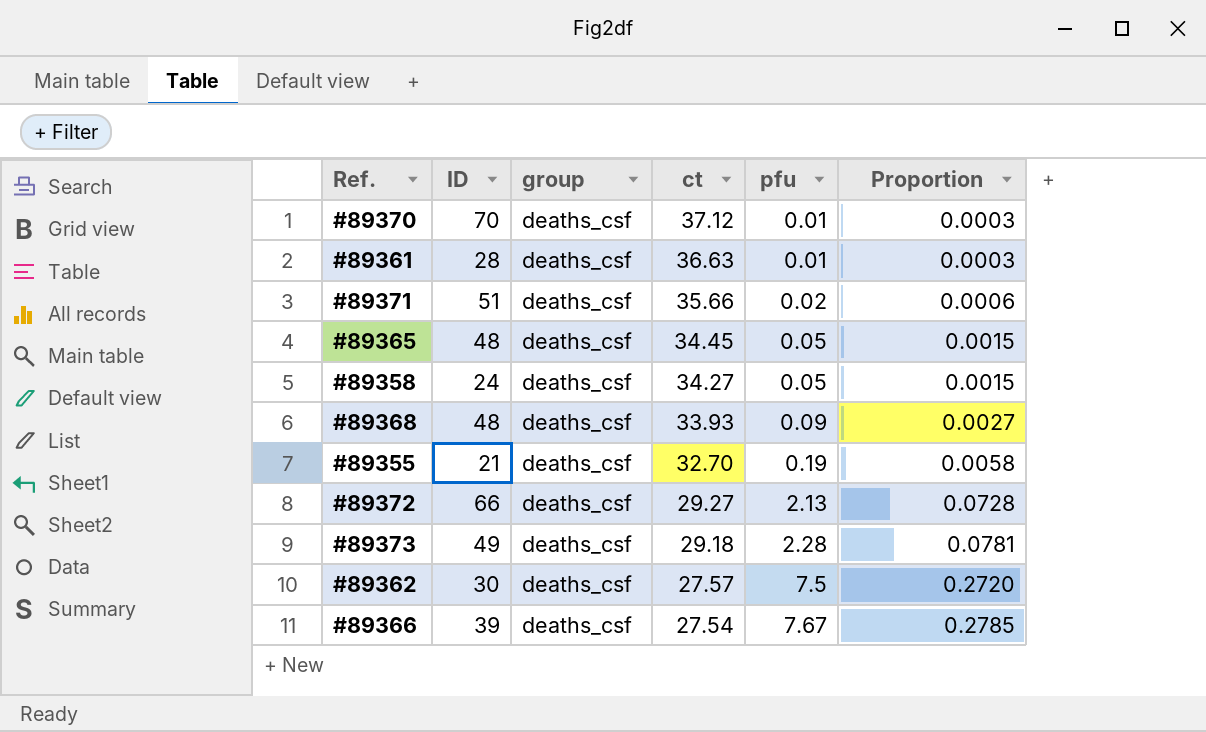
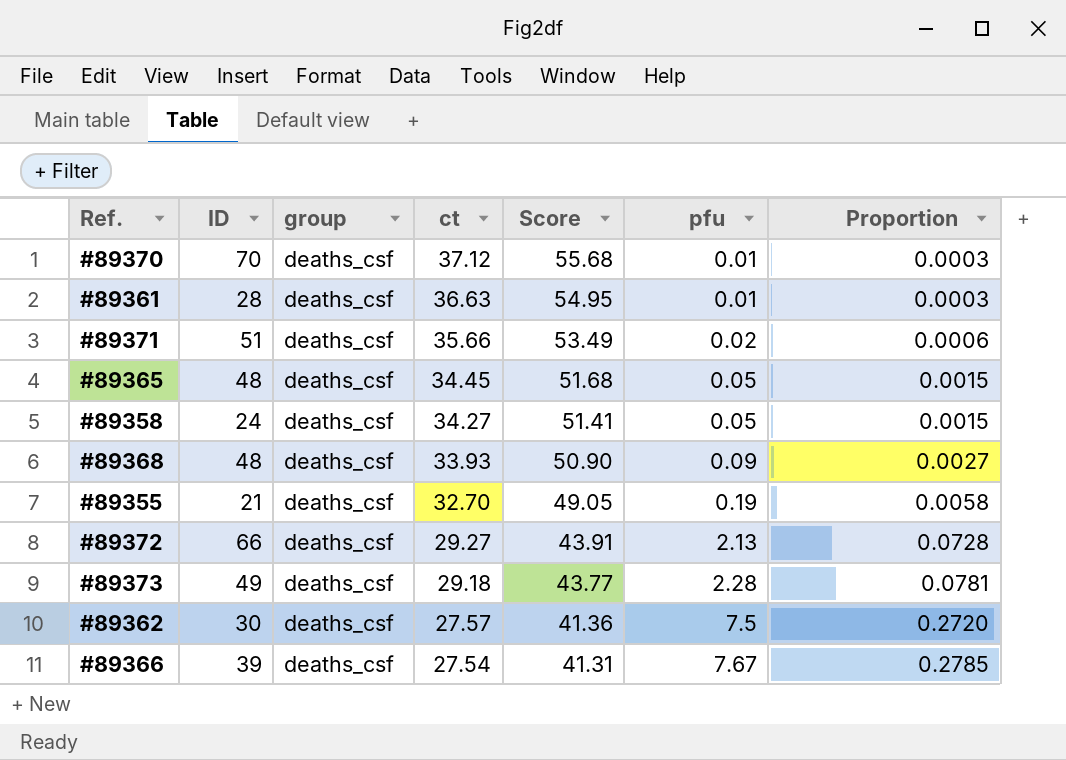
column Score | formula: none -> [ct] * 1.5

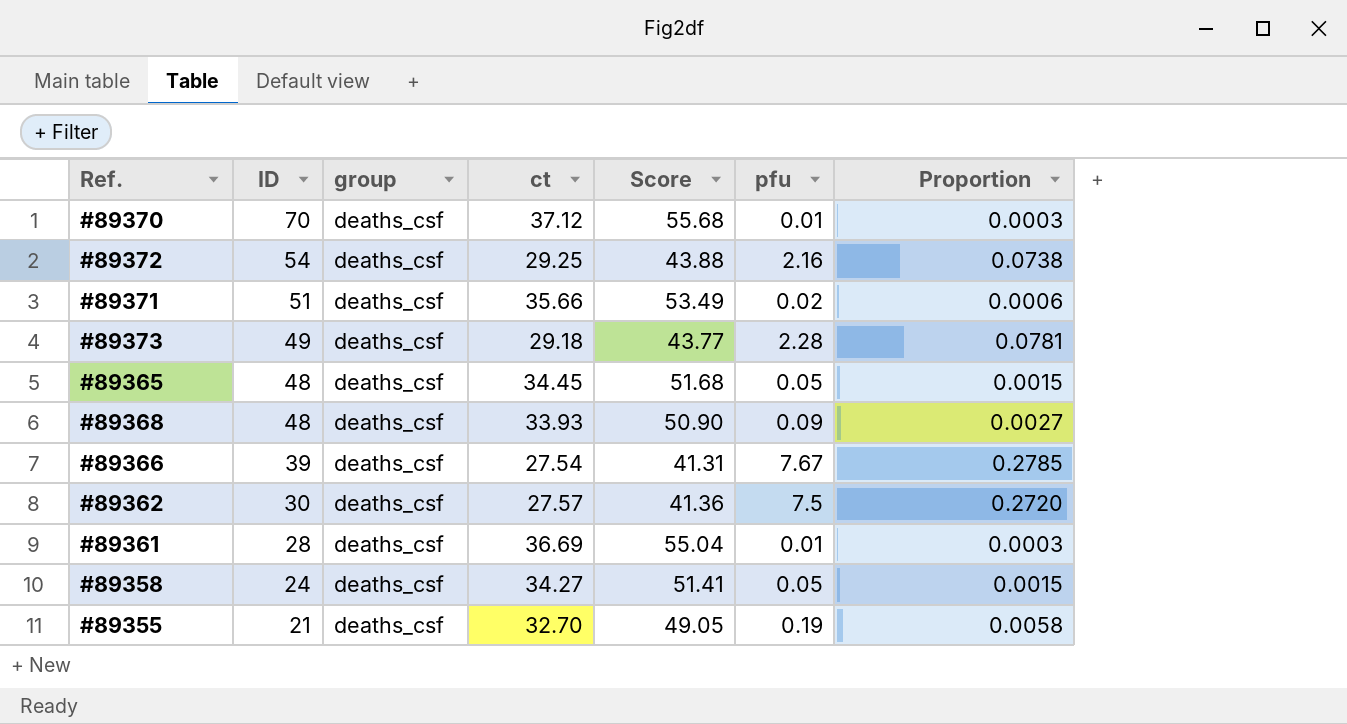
row order: ct descending -> ID descending
#89372 | ID: 66 -> 54
#89372 | ct: 29.27 -> 29.25
#89372 | Score: 43.91 -> 43.88
#89372 | pfu: 2.13 -> 2.16
#89372 | Proportion: 0.0728 -> 0.0738
#89361 | ct: 36.63 -> 36.69
#89361 | Score: 54.95 -> 55.04

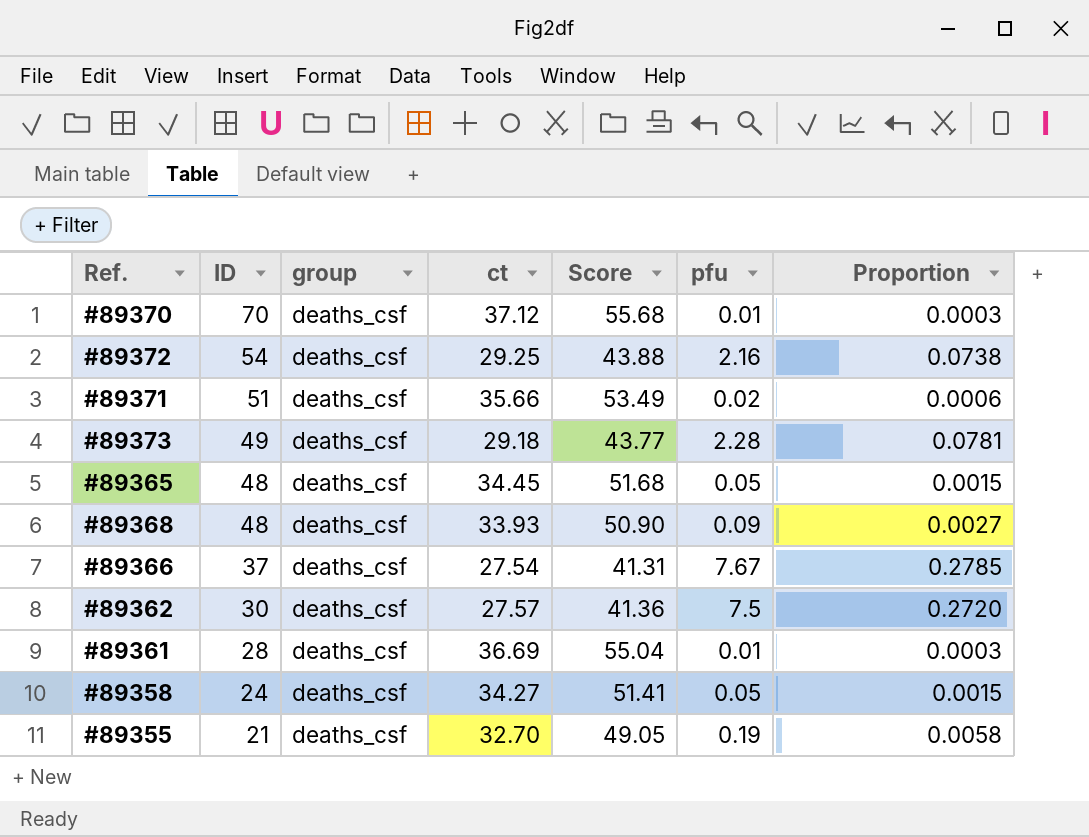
#89366 | ID: 39 -> 37

